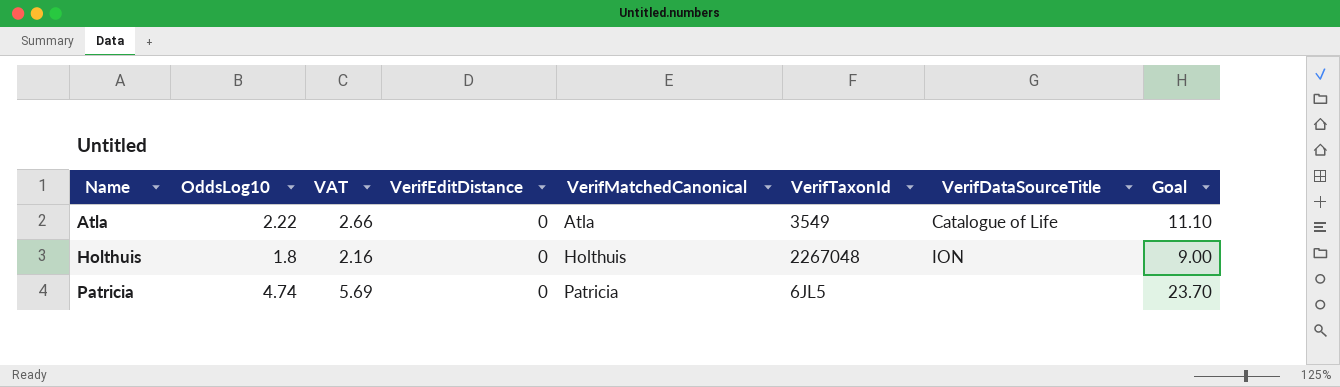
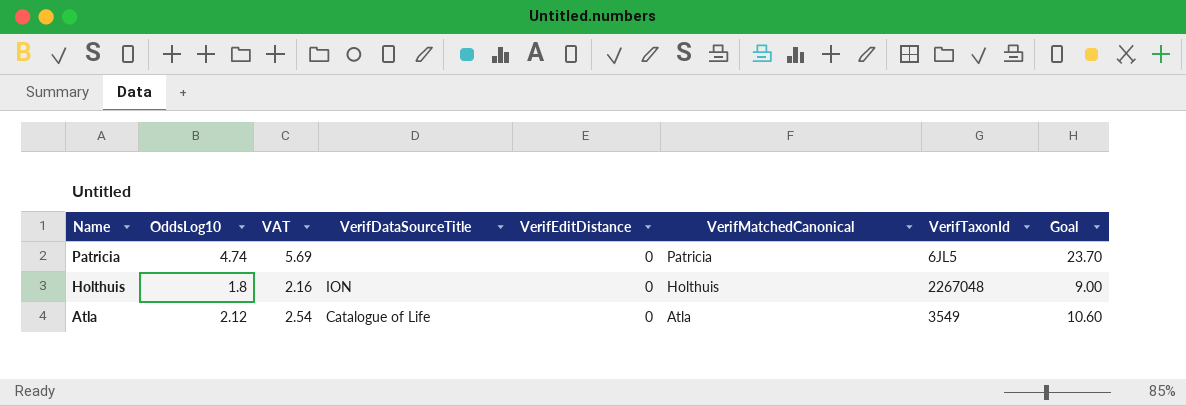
row order: Name ascending -> Name descending
column VerifDataSourceTitle | position: 7 -> 4
Atla | OddsLog10: 2.22 -> 2.12
Atla | VAT: 2.66 -> 2.54
Atla | Goal: 11.10 -> 10.60

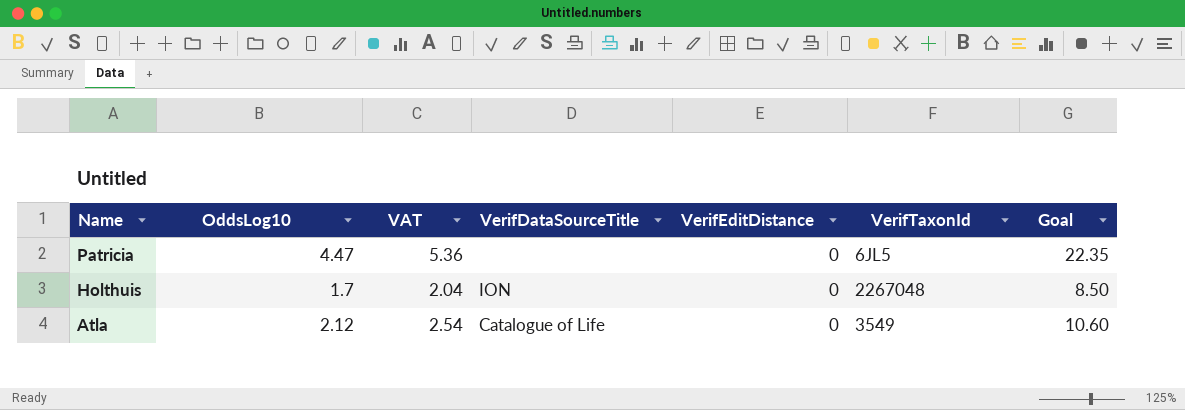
column VerifMatchedCanonical | position: 6 -> none
Patricia | OddsLog10: 4.74 -> 4.47
Patricia | VAT: 5.69 -> 5.36
Patricia | Goal: 23.70 -> 22.35
Holthuis | OddsLog10: 1.8 -> 1.7
Holthuis | VAT: 2.16 -> 2.04
Holthuis | Goal: 9.00 -> 8.50

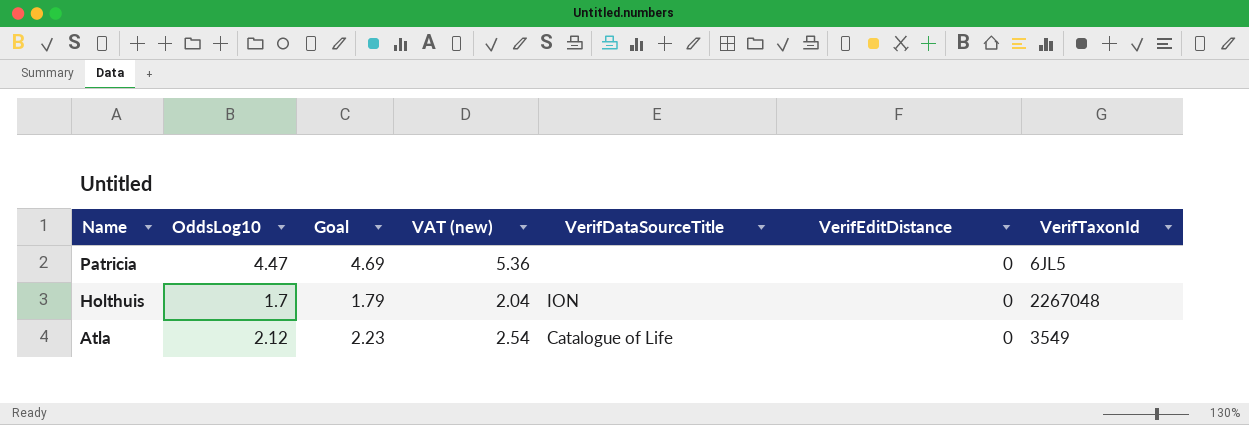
column Goal | formula: [OddsLog10] * 5 -> [OddsLog10] * 1.05
column Goal | position: 7 -> 3
column name: VAT -> VAT (new)

